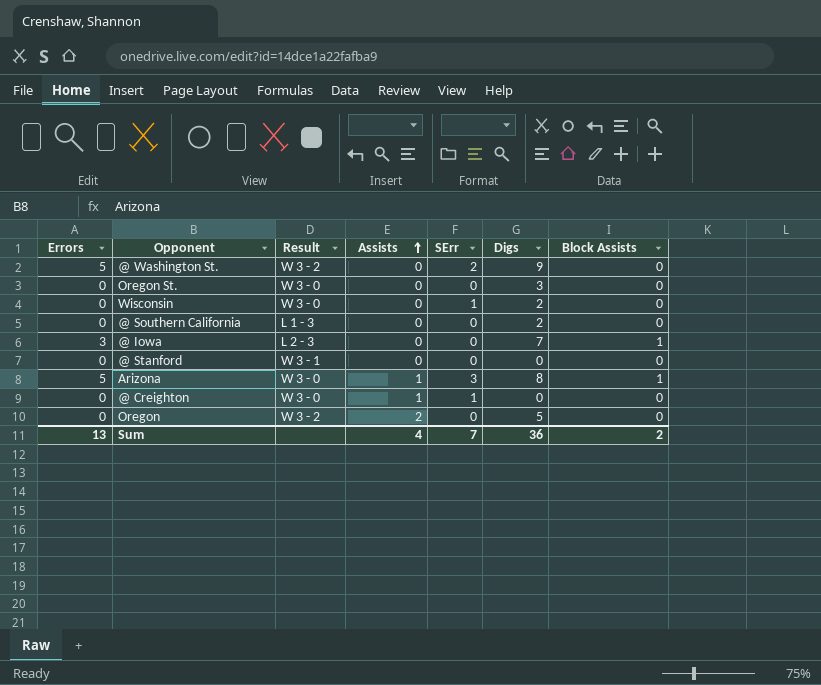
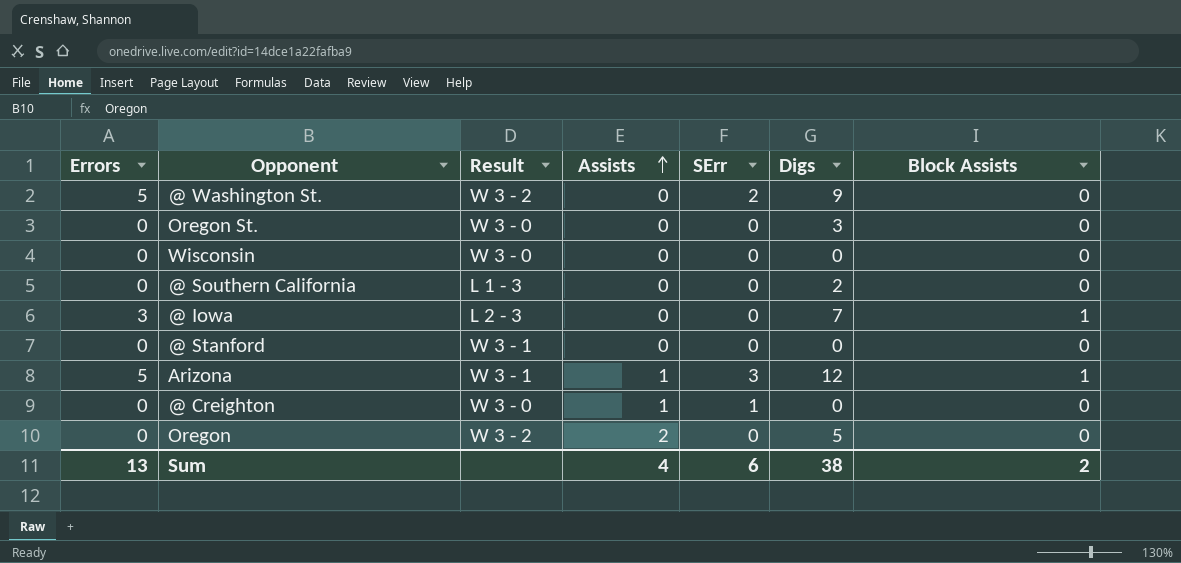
Wisconsin | SErr: 1 -> 0
Wisconsin | Digs: 2 -> 0
Arizona | Result: W 3 - 0 -> W 3 - 1
Arizona | Digs: 8 -> 12
Sum | SErr: 7 -> 6
Sum | Digs: 36 -> 38

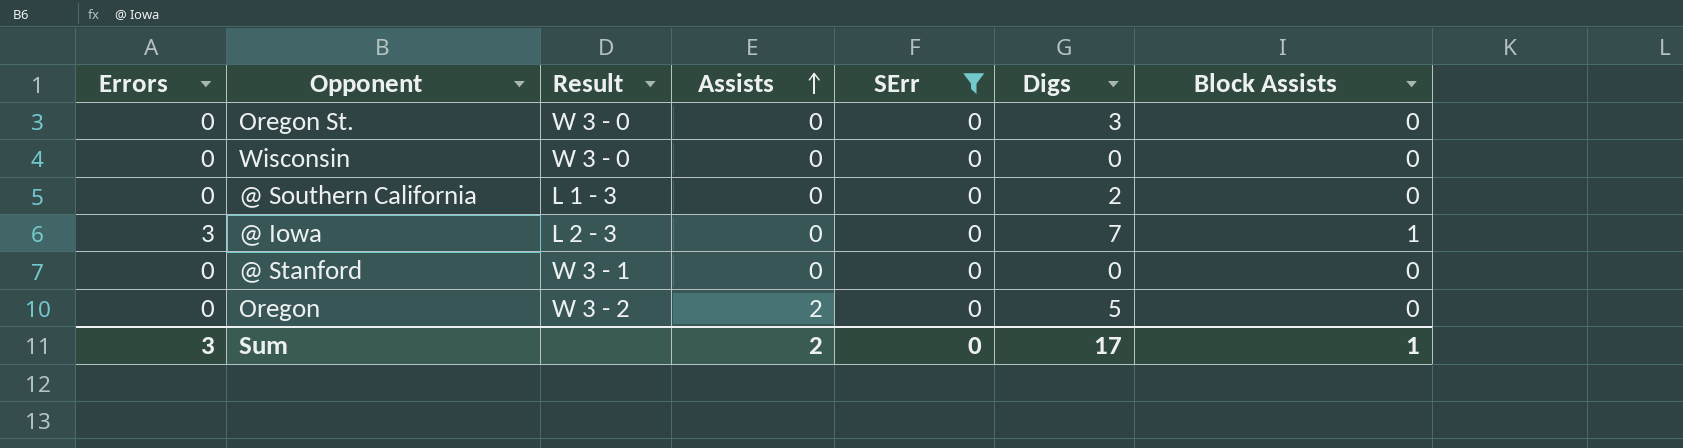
filter: none -> SErr = 0
Sum | Errors: 13 -> 3
Sum | Assists: 4 -> 2
Sum | SErr: 6 -> 0
Sum | Digs: 38 -> 17
Sum | Block Assists: 2 -> 1

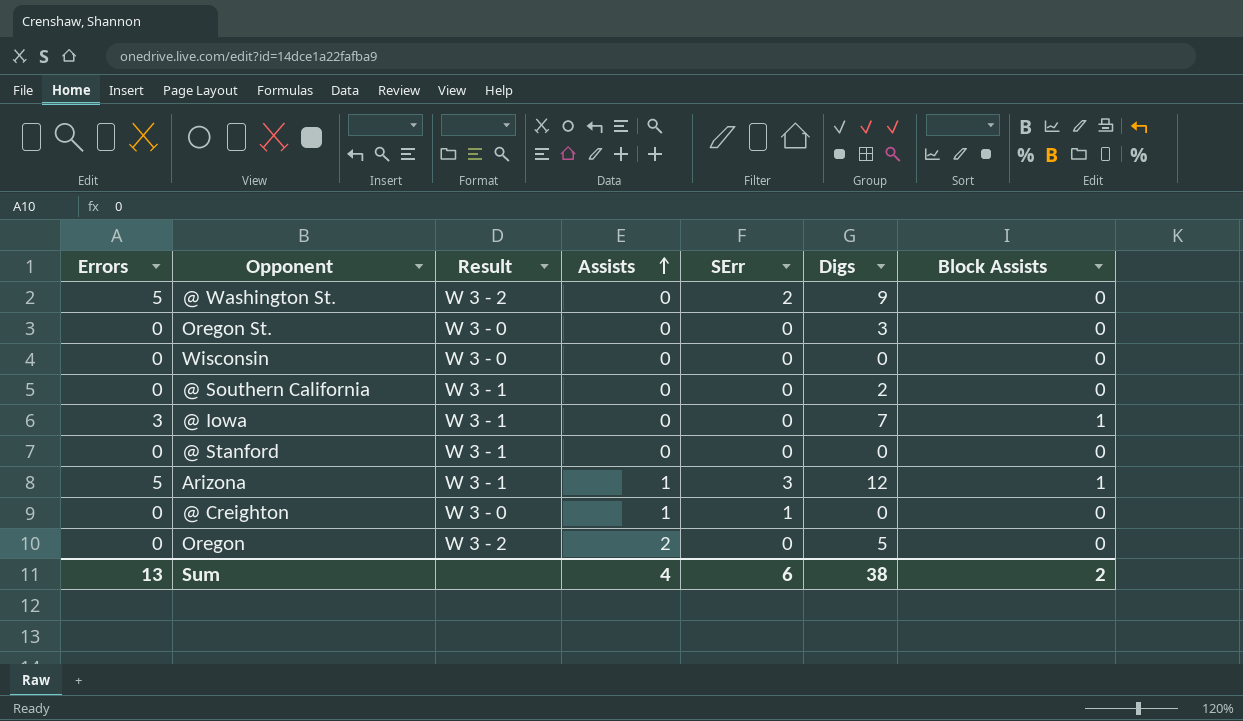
filter: SErr = 0 -> none
@ Southern California | Result: L 1 - 3 -> W 3 - 1
@ Iowa | Result: L 2 - 3 -> W 3 - 1
Sum | Errors: 3 -> 13
Sum | Assists: 2 -> 4
Sum | SErr: 0 -> 6
Sum | Digs: 17 -> 38
Sum | Block Assists: 1 -> 2

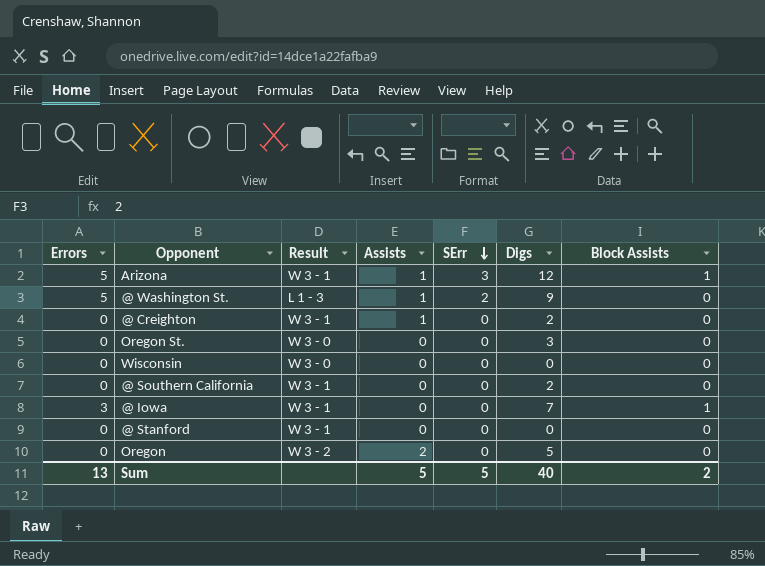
row order: Assists ascending -> SErr descending
@ Washington St. | Result: W 3 - 2 -> L 1 - 3
@ Washington St. | Assists: 0 -> 1
@ Creighton | Result: W 3 - 0 -> W 3 - 1
@ Creighton | SErr: 1 -> 0
@ Creighton | Digs: 0 -> 2
Sum | Assists: 4 -> 5
Sum | SErr: 6 -> 5
Sum | Digs: 38 -> 40

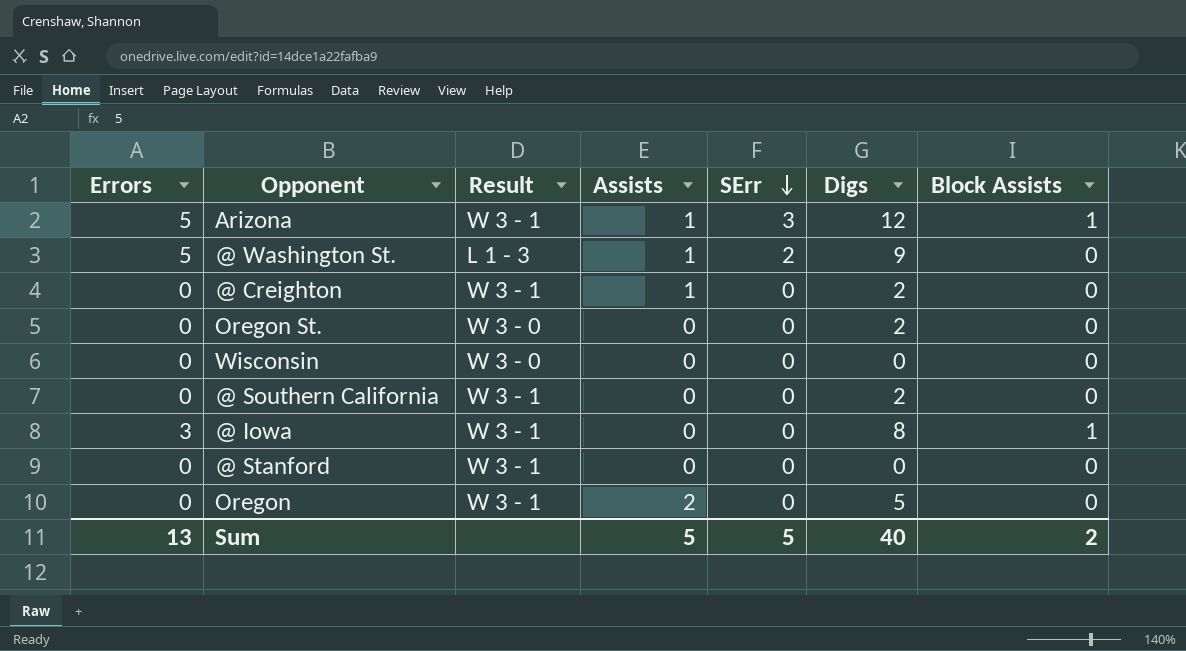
Oregon St. | Digs: 3 -> 2
@ Iowa | Digs: 7 -> 8
Oregon | Result: W 3 - 2 -> W 3 - 1

